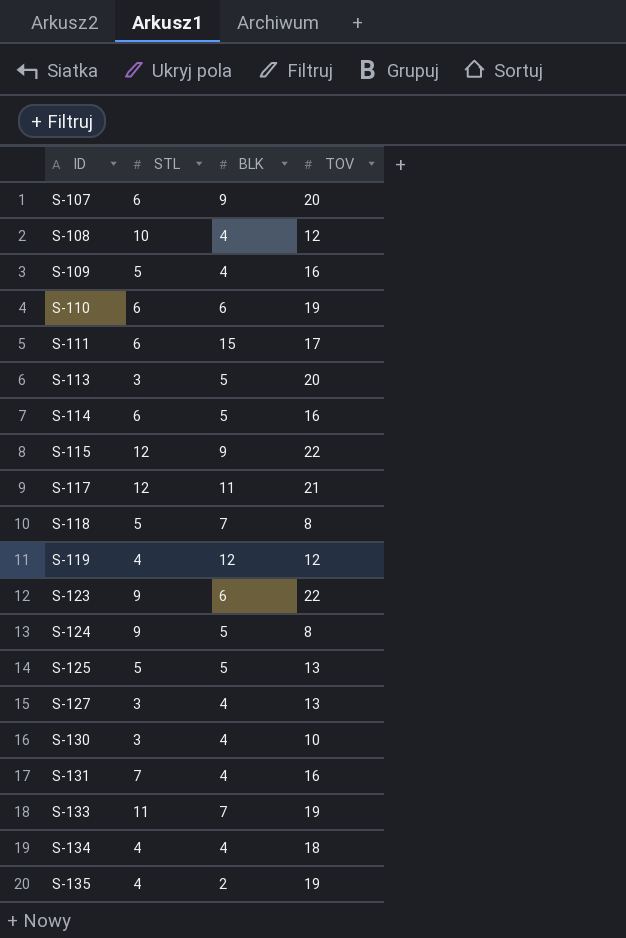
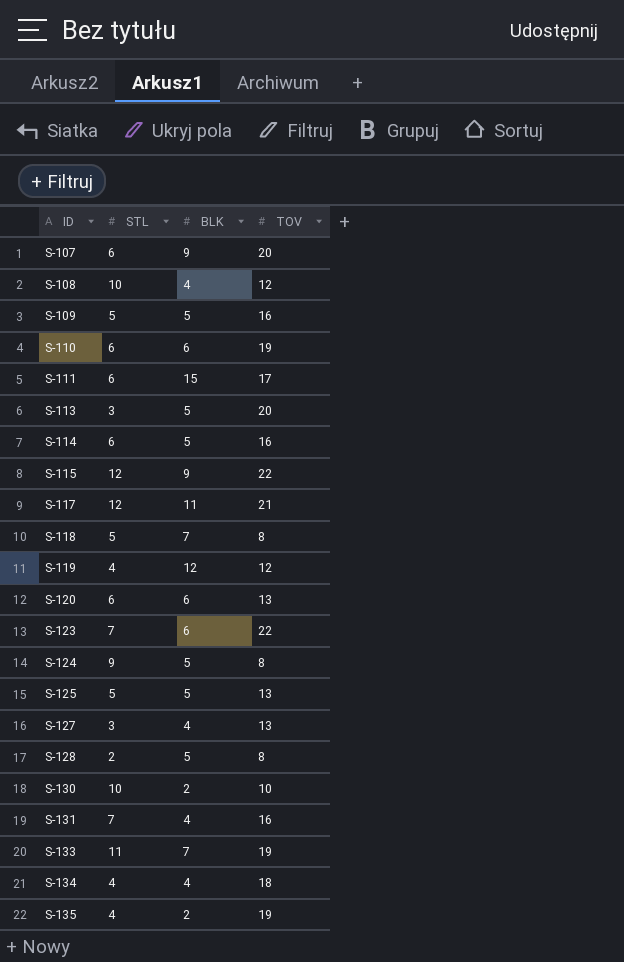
S-109 | BLK: 4 -> 5
row S-120: none -> 6 | 6 | 13
S-123 | STL: 9 -> 7
row S-128: none -> 2 | 5 | 8
S-130 | STL: 3 -> 10
S-130 | BLK: 4 -> 2

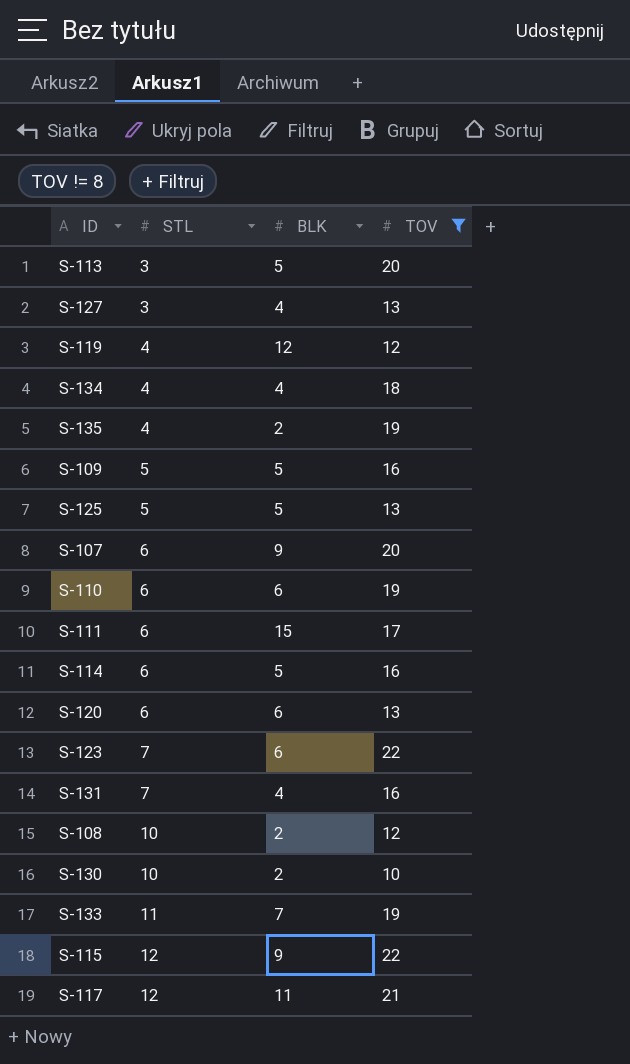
filter: none -> TOV != 8
row order: ID ascending -> STL ascending
S-108 | BLK: 4 -> 2

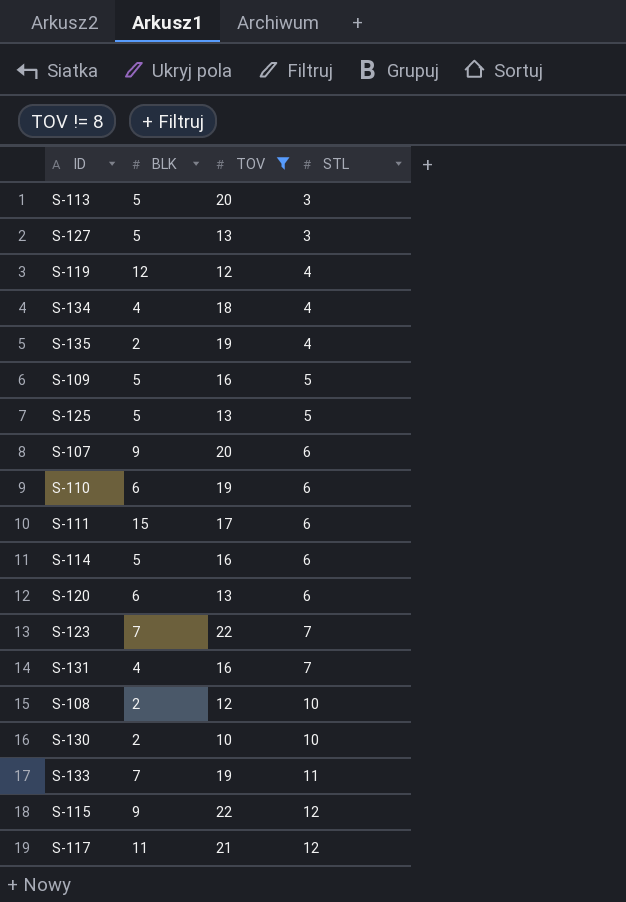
column STL | position: 2 -> 4
S-127 | BLK: 4 -> 5
S-123 | BLK: 6 -> 7

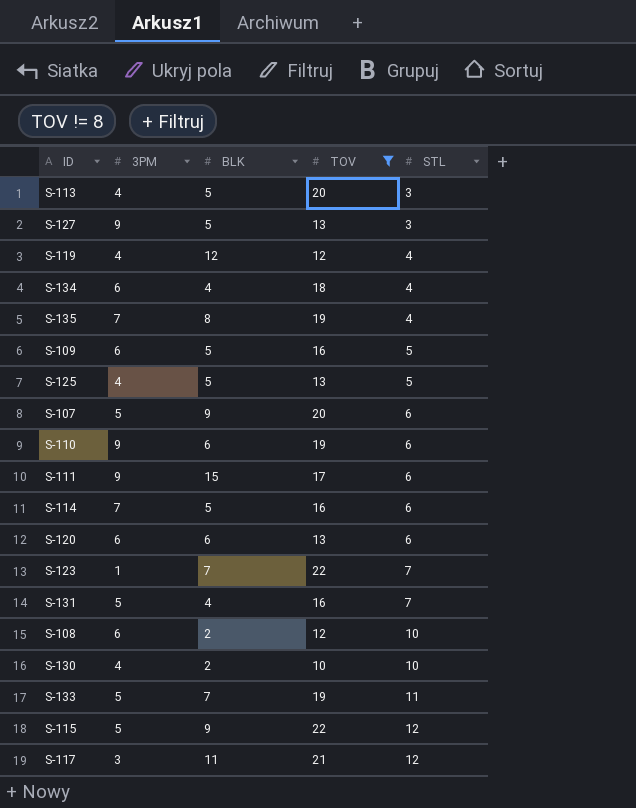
column 3PM | position: none -> 2
S-135 | BLK: 2 -> 8

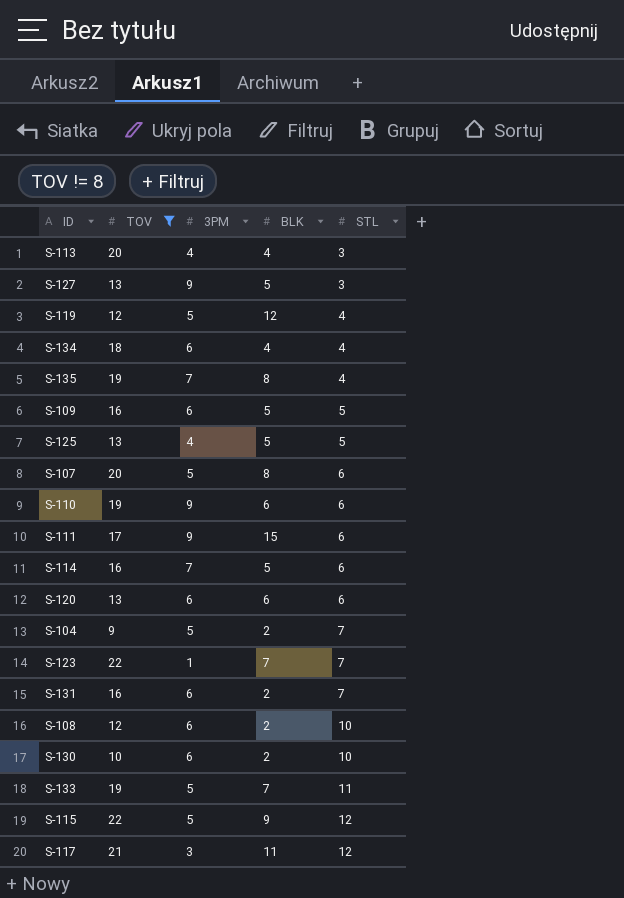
column TOV | position: 4 -> 2
S-113 | BLK: 5 -> 4
S-119 | 3PM: 4 -> 5
S-107 | BLK: 9 -> 8
row S-104: none -> 9 | 5 | 2 | 7
S-131 | 3PM: 5 -> 6
S-131 | BLK: 4 -> 2
S-130 | 3PM: 4 -> 6

